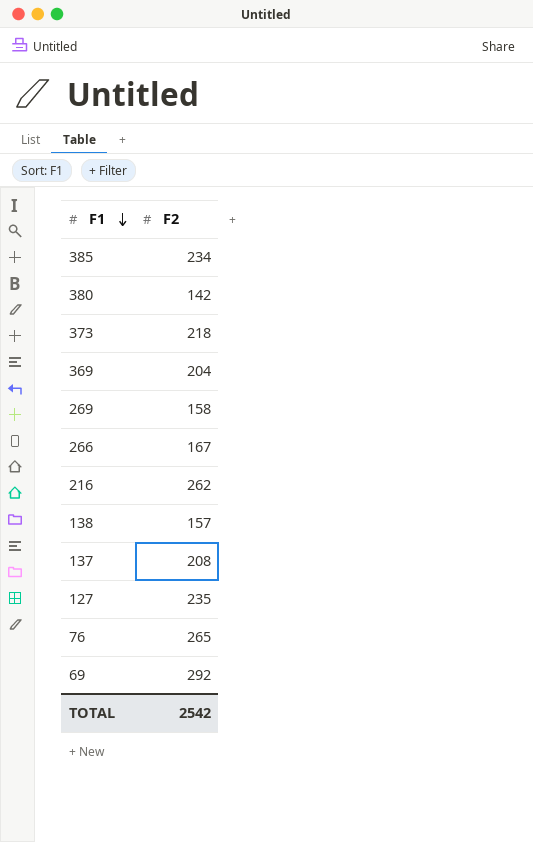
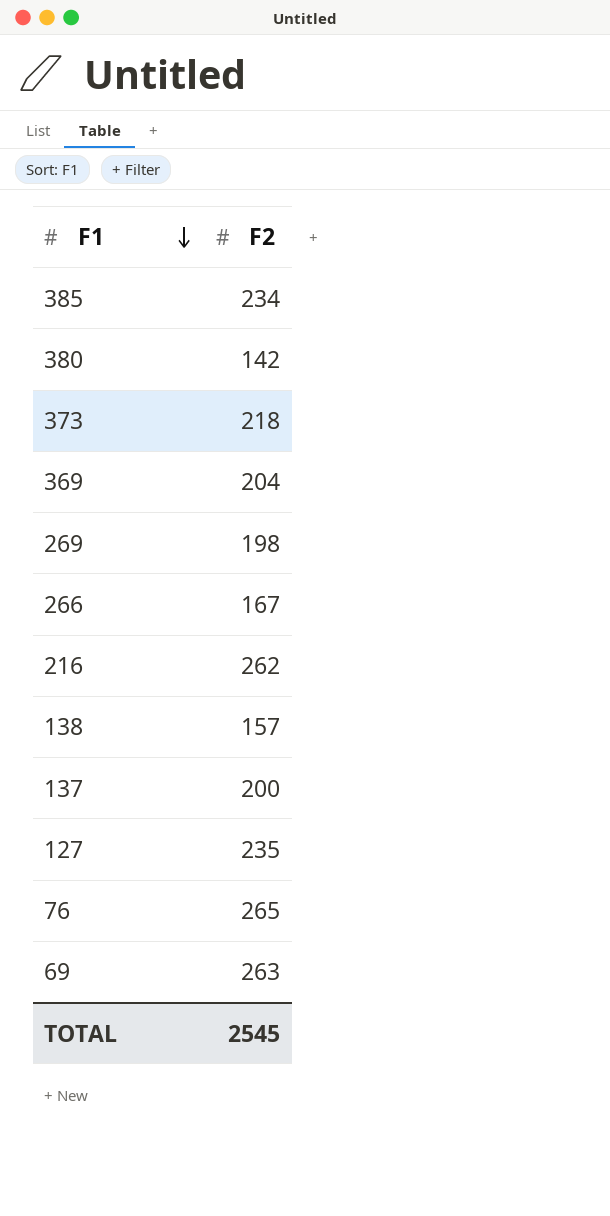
269 | F2: 158 -> 198
137 | F2: 208 -> 200
69 | F2: 292 -> 263
TOTAL | F2: 2542 -> 2545

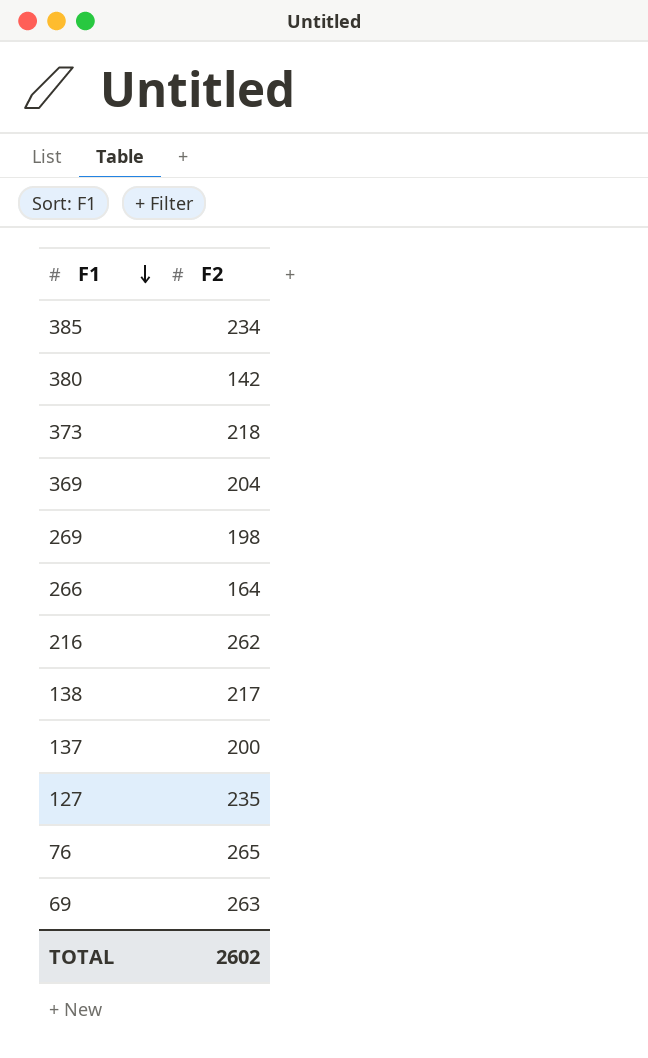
266 | F2: 167 -> 164
138 | F2: 157 -> 217
TOTAL | F2: 2545 -> 2602

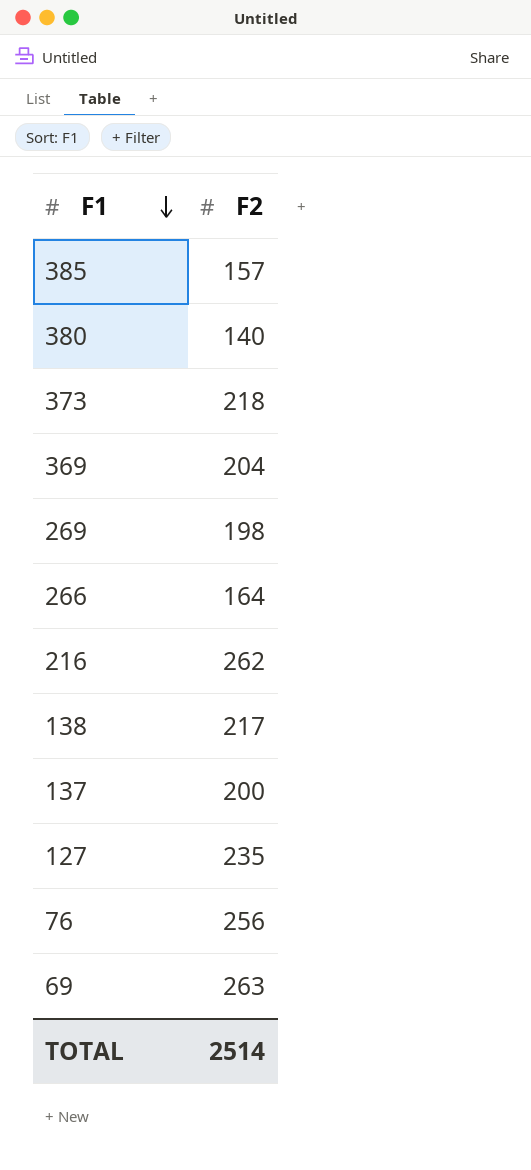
385 | F2: 234 -> 157
380 | F2: 142 -> 140
76 | F2: 265 -> 256
TOTAL | F2: 2602 -> 2514

